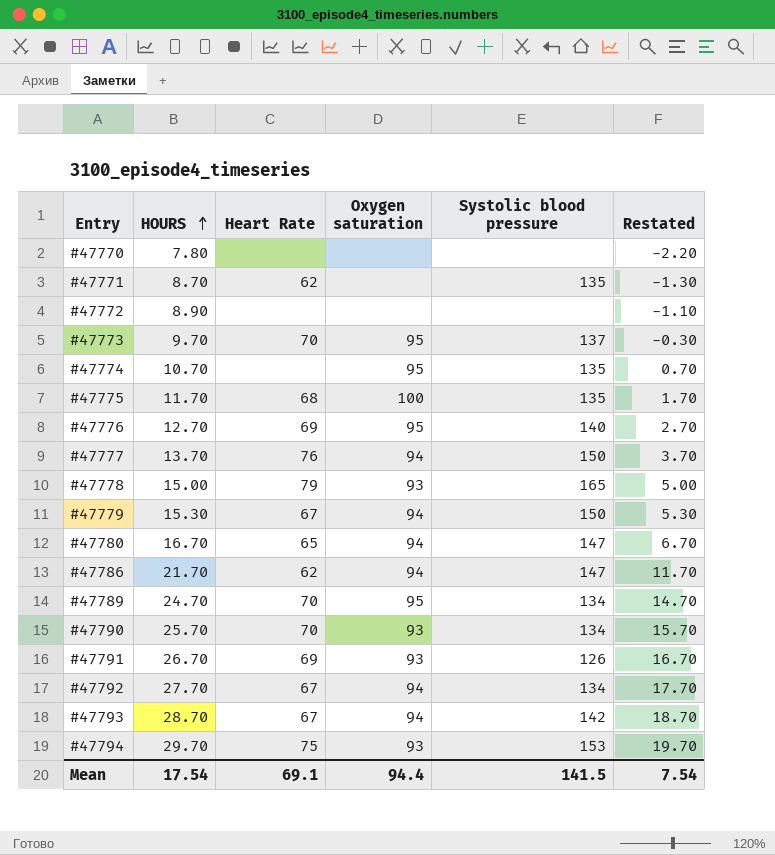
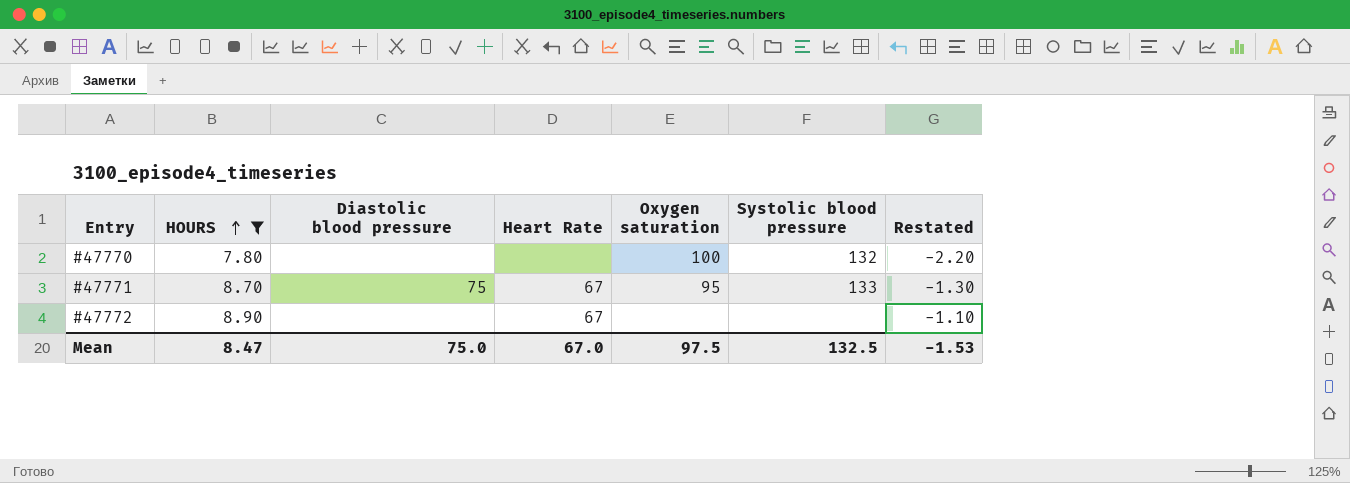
filter: none -> HOURS <= 8.90
column Diastolic blood pressure | position: none -> 3
#47770 | Oxygen saturation: none -> 100
#47770 | Systolic blood pressure: none -> 132
#47771 | Heart Rate: 62 -> 67
#47771 | Oxygen saturation: none -> 95
#47771 | Systolic blood pressure: 135 -> 133
#47772 | Heart Rate: none -> 67
Mean | HOURS: 17.54 -> 8.47
Mean | Heart Rate: 69.1 -> 67.0
Mean | Oxygen saturation: 94.4 -> 97.5
Mean | Systolic blood pressure: 141.5 -> 132.5
Mean | Restated: 7.54 -> -1.53

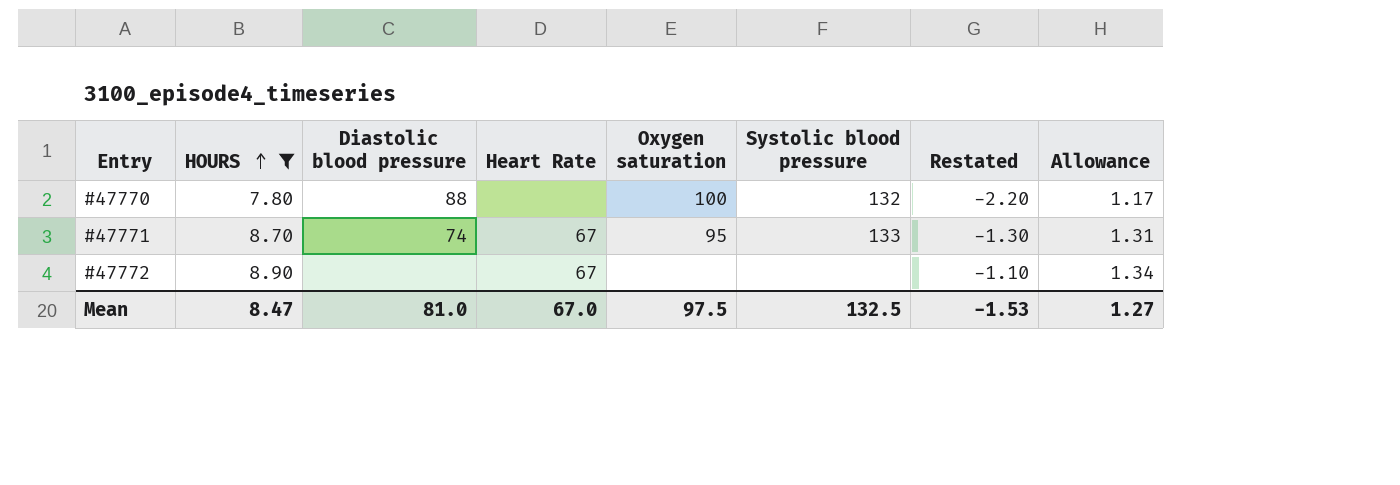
column Allowance | formula: none -> [HOURS] * 0.15
#47770 | Diastolic blood pressure: none -> 88
#47771 | Diastolic blood pressure: 75 -> 74
Mean | Diastolic blood pressure: 75.0 -> 81.0

